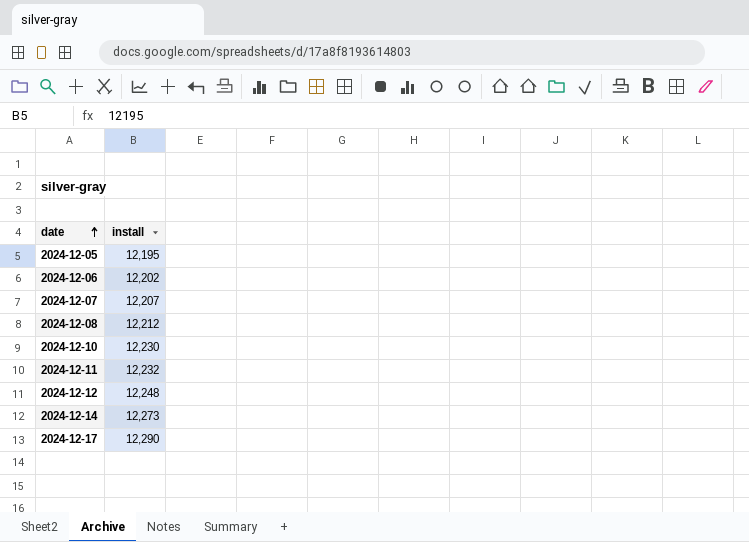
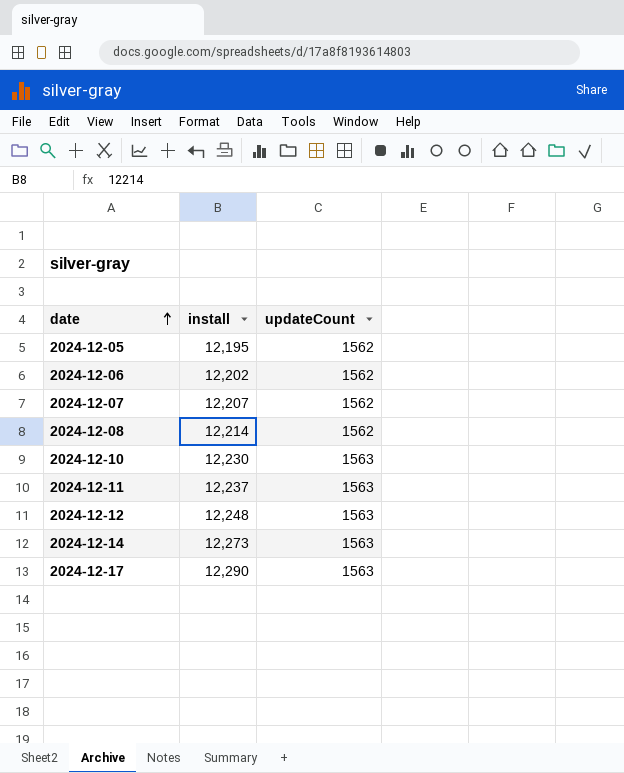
column updateCount | position: none -> 3
2024-12-08 | install: 12,212 -> 12,214
2024-12-11 | install: 12,232 -> 12,237

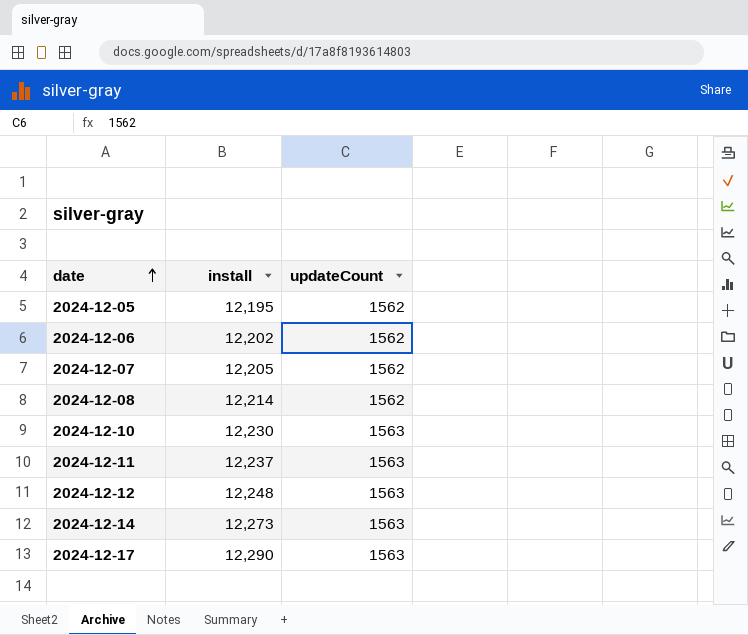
2024-12-07 | install: 12,207 -> 12,205

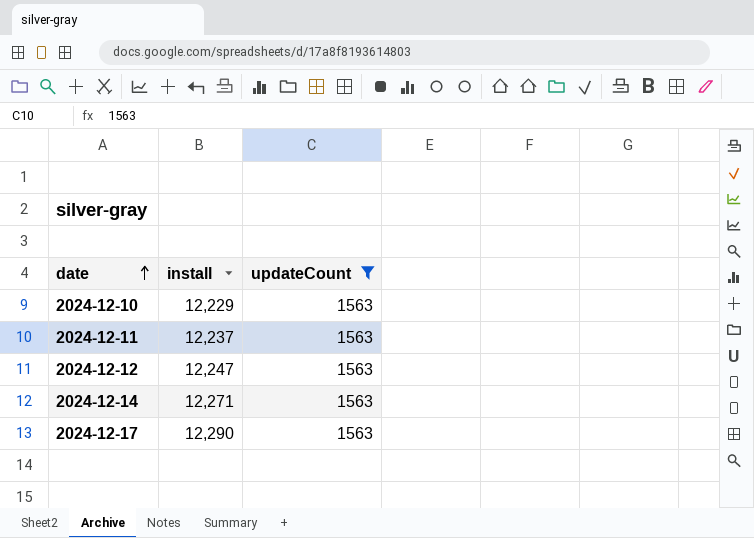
filter: none -> updateCount = 1563
2024-12-10 | install: 12,230 -> 12,229
2024-12-12 | install: 12,248 -> 12,247
2024-12-14 | install: 12,273 -> 12,271

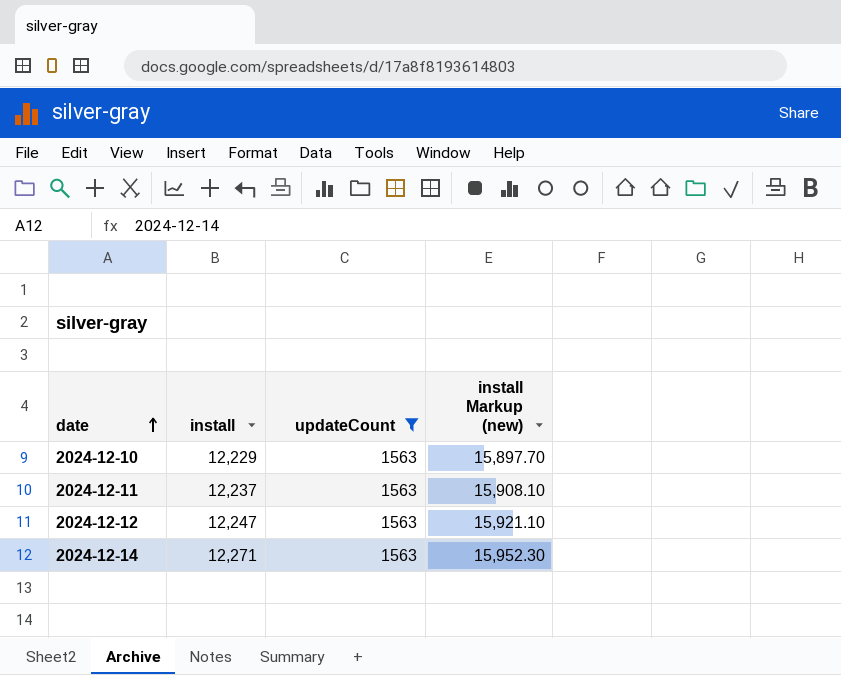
column install Markup (new) | formula: none -> [install] * 1.3
row 2024-12-17: 12,290 | 1563 -> none

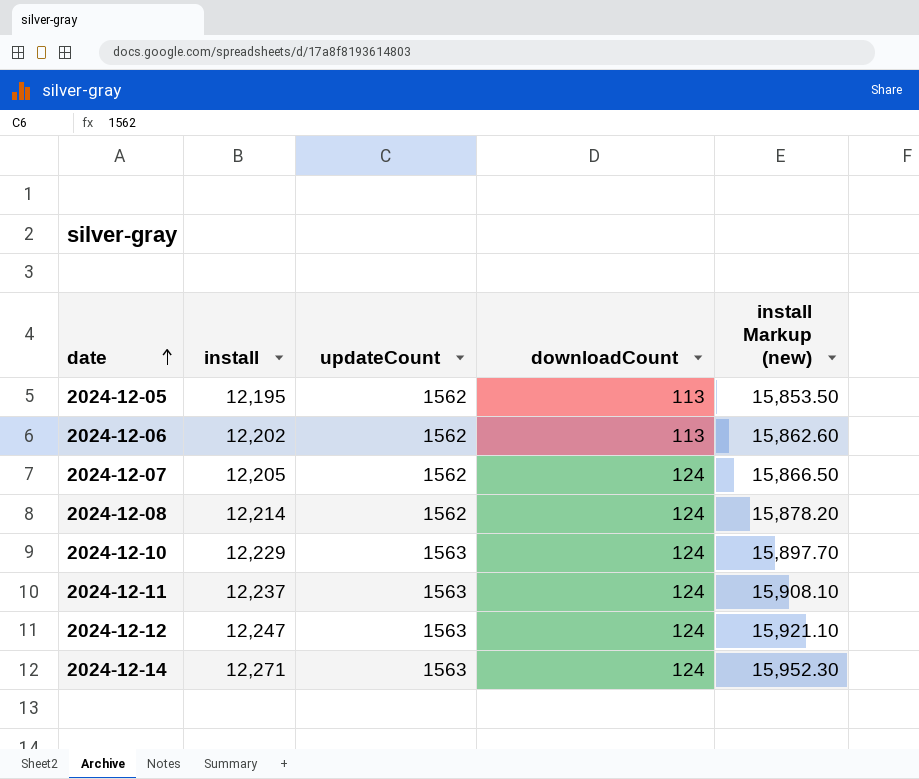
filter: updateCount = 1563 -> none
column downloadCount | position: none -> 4

